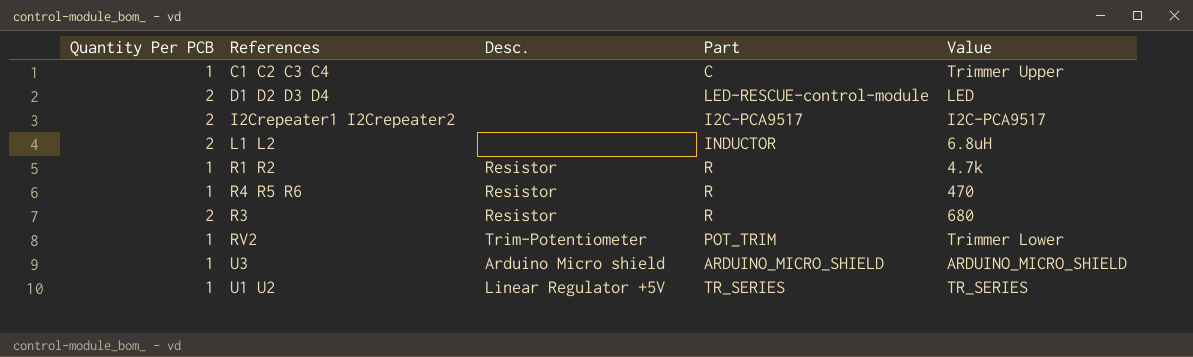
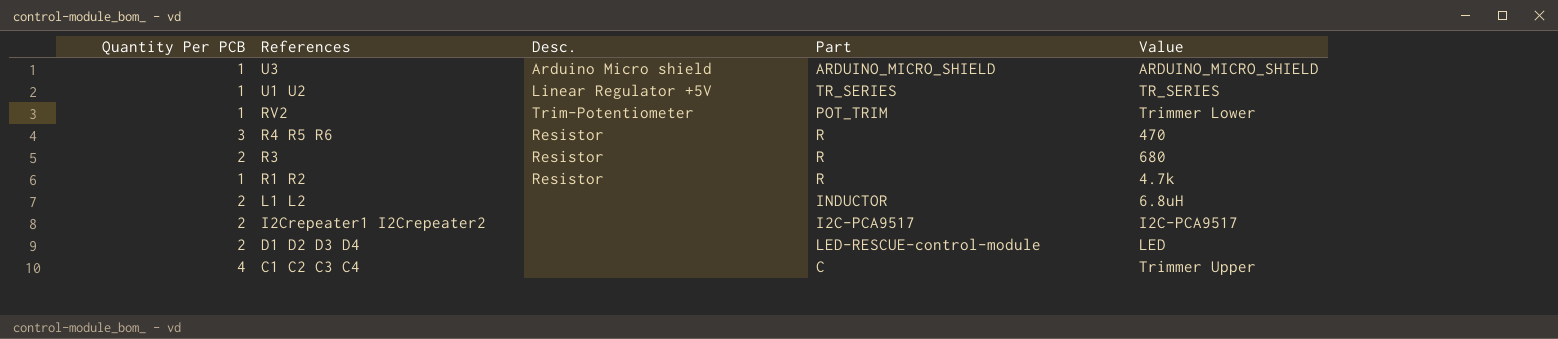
row order: none -> References descending
R4 R5 R6 | Quantity Per PCB: 1 -> 3
C1 C2 C3 C4 | Quantity Per PCB: 1 -> 4

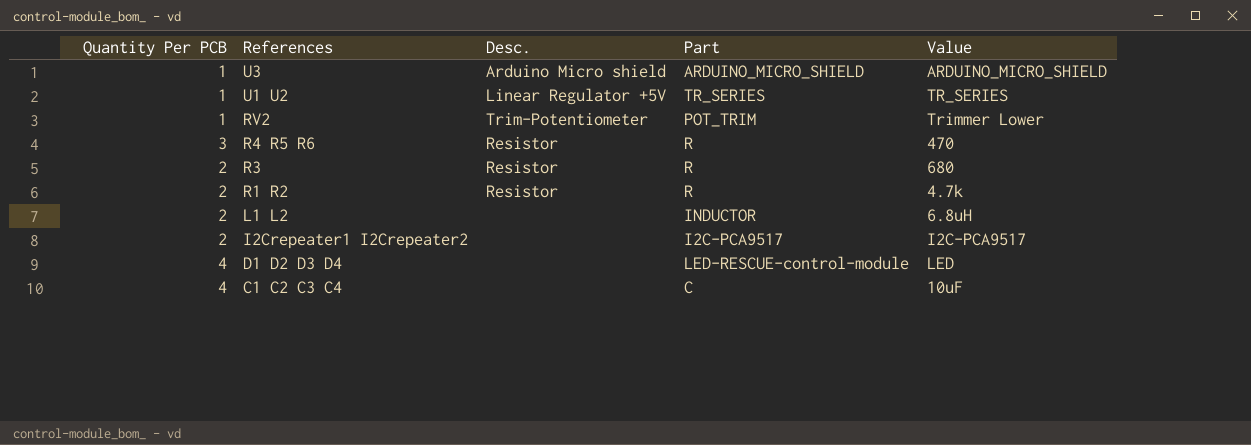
R1 R2 | Quantity Per PCB: 1 -> 2
D1 D2 D3 D4 | Quantity Per PCB: 2 -> 4
C1 C2 C3 C4 | Value: Trimmer Upper -> 10uF

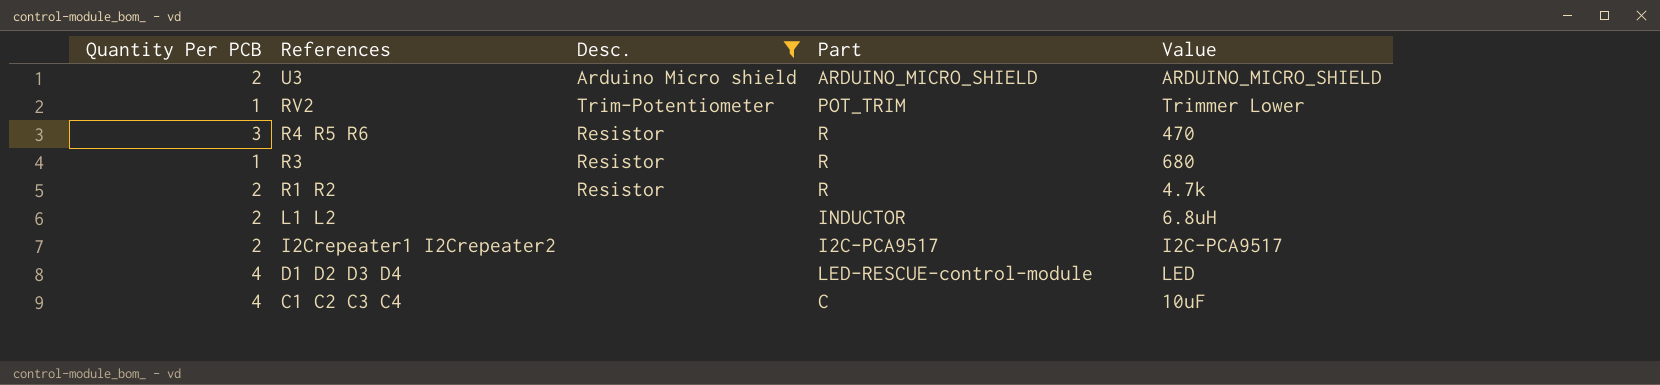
filter: none -> Desc. != Linear Regulator +5V
U3 | Quantity Per PCB: 1 -> 2
R3 | Quantity Per PCB: 2 -> 1

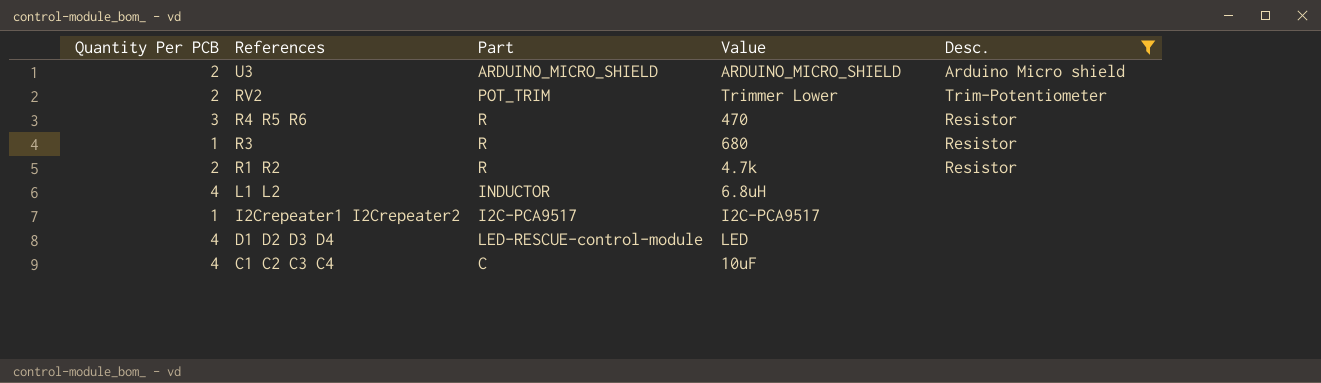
column Desc. | position: 3 -> 5
RV2 | Quantity Per PCB: 1 -> 2
L1 L2 | Quantity Per PCB: 2 -> 4
I2Crepeater1 I2Crepeater2 | Quantity Per PCB: 2 -> 1

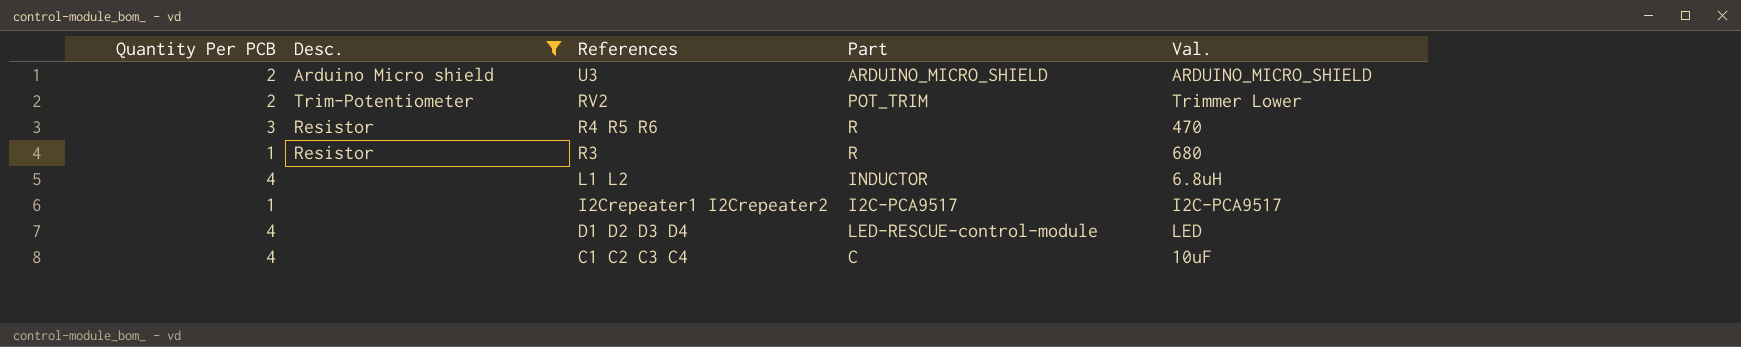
column Desc. | position: 5 -> 2
column name: Value -> Val.
row R1 R2: 2 | R | 4.7k | Resistor -> none

